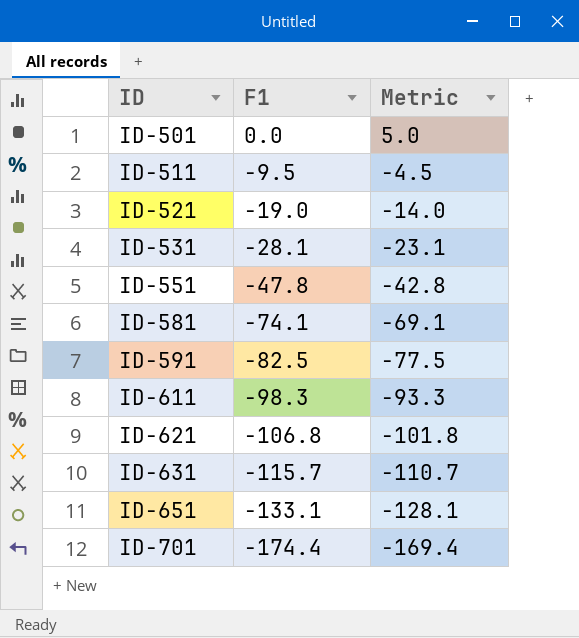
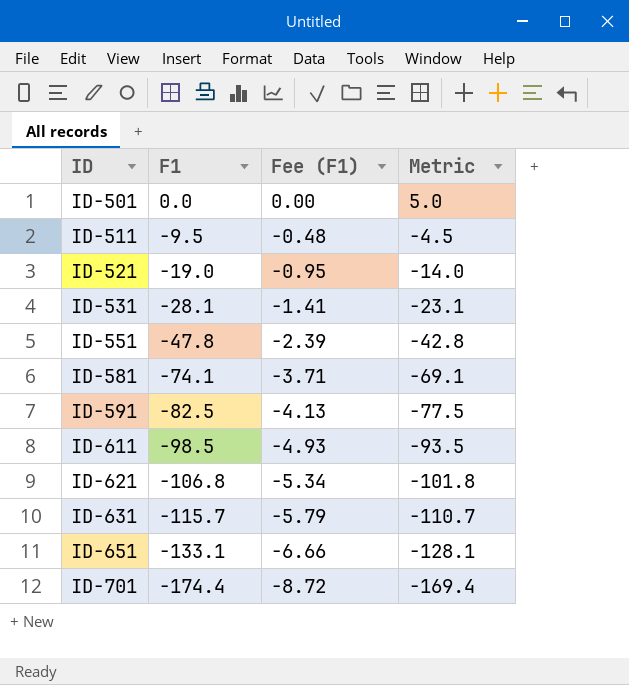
column Fee (F1) | formula: none -> [F1] * 0.05
ID-611 | F1: -98.3 -> -98.5
ID-611 | Metric: -93.3 -> -93.5

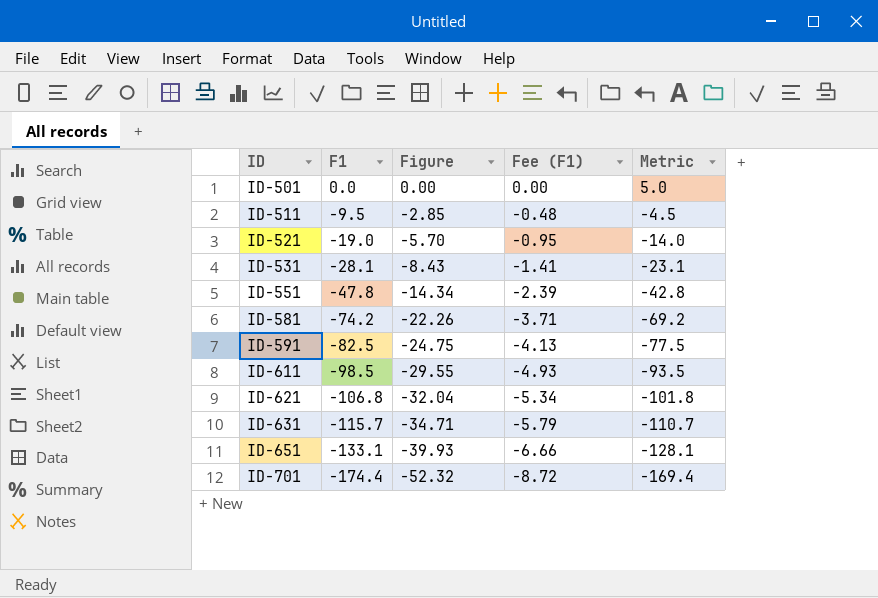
column Figure | formula: none -> [F1] * 0.3
ID-581 | F1: -74.1 -> -74.2
ID-581 | Metric: -69.1 -> -69.2

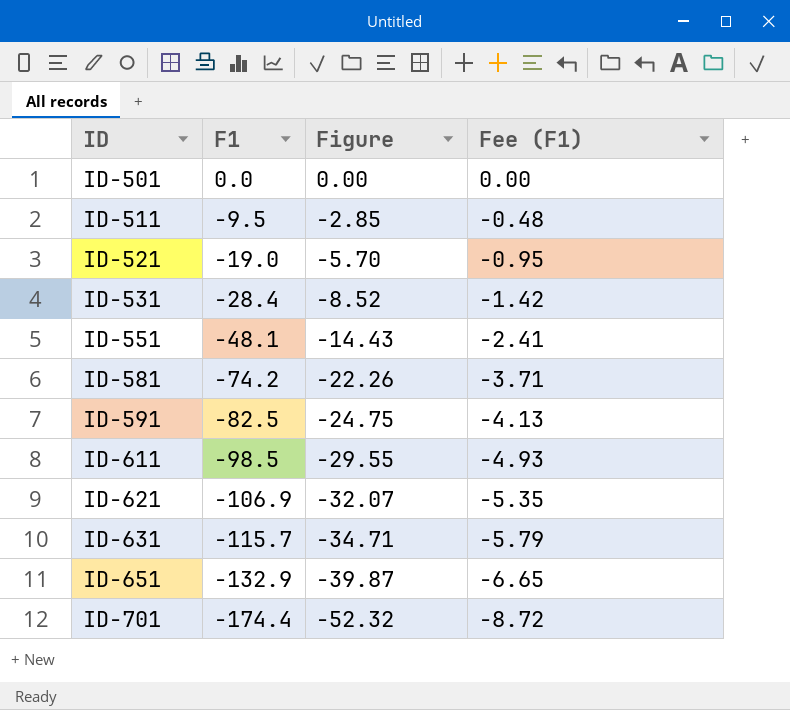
column Metric | formula: [F1] + 5 -> none
ID-531 | F1: -28.1 -> -28.4
ID-531 | Figure: -8.43 -> -8.52
ID-531 | Fee (F1): -1.41 -> -1.42
ID-551 | F1: -47.8 -> -48.1
ID-551 | Figure: -14.34 -> -14.43
ID-551 | Fee (F1): -2.39 -> -2.41
ID-621 | F1: -106.8 -> -106.9
ID-621 | Figure: -32.04 -> -32.07
ID-621 | Fee (F1): -5.34 -> -5.35
ID-651 | F1: -133.1 -> -132.9
ID-651 | Figure: -39.93 -> -39.87
ID-651 | Fee (F1): -6.66 -> -6.65

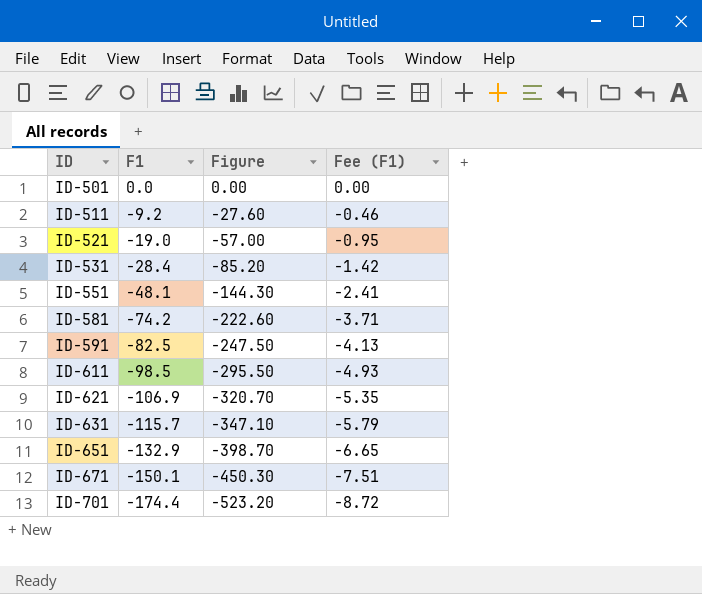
column Figure | formula: [F1] * 0.3 -> [F1] * 3
ID-511 | F1: -9.5 -> -9.2
ID-511 | Fee (F1): -0.48 -> -0.46
row ID-671: none -> -150.1 | -450.30 | -7.51

